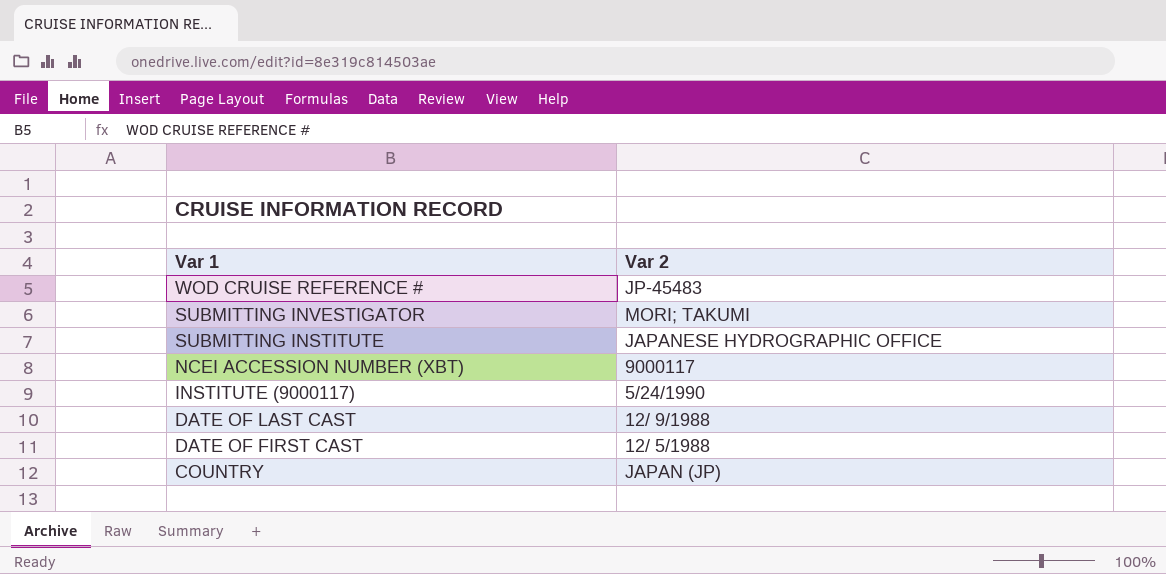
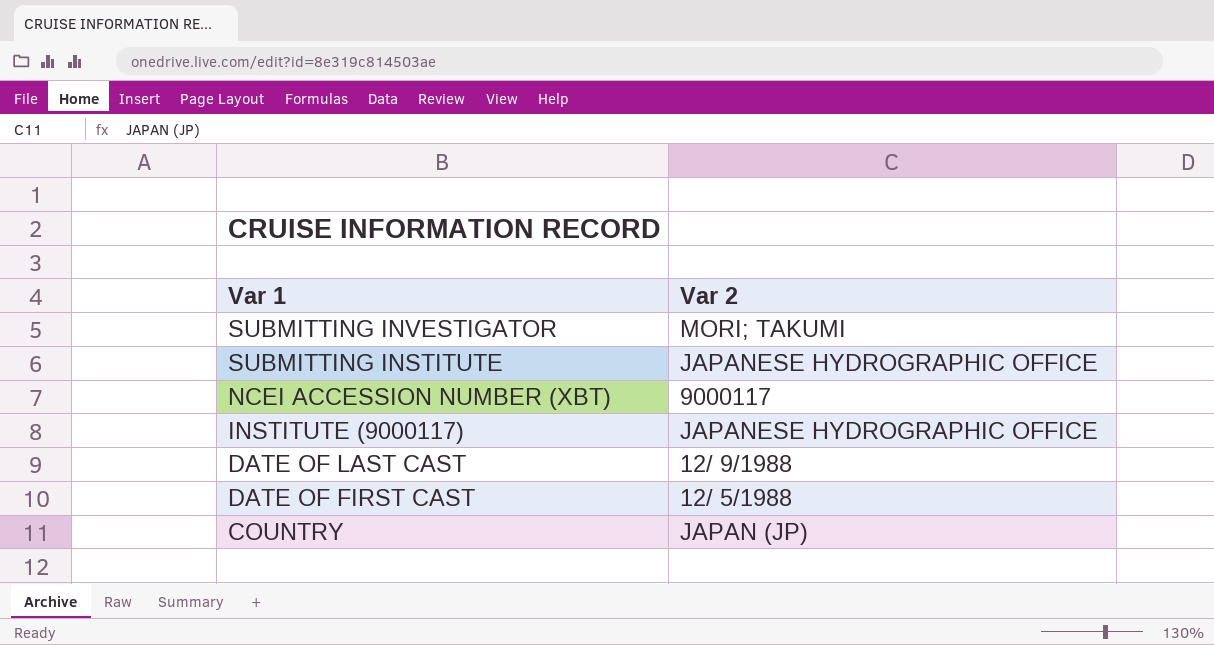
row WOD CRUISE REFERENCE #: JP-45483 -> none
INSTITUTE (9000117) | Var 2: 5/24/1990 -> JAPANESE HYDROGRAPHIC OFFICE

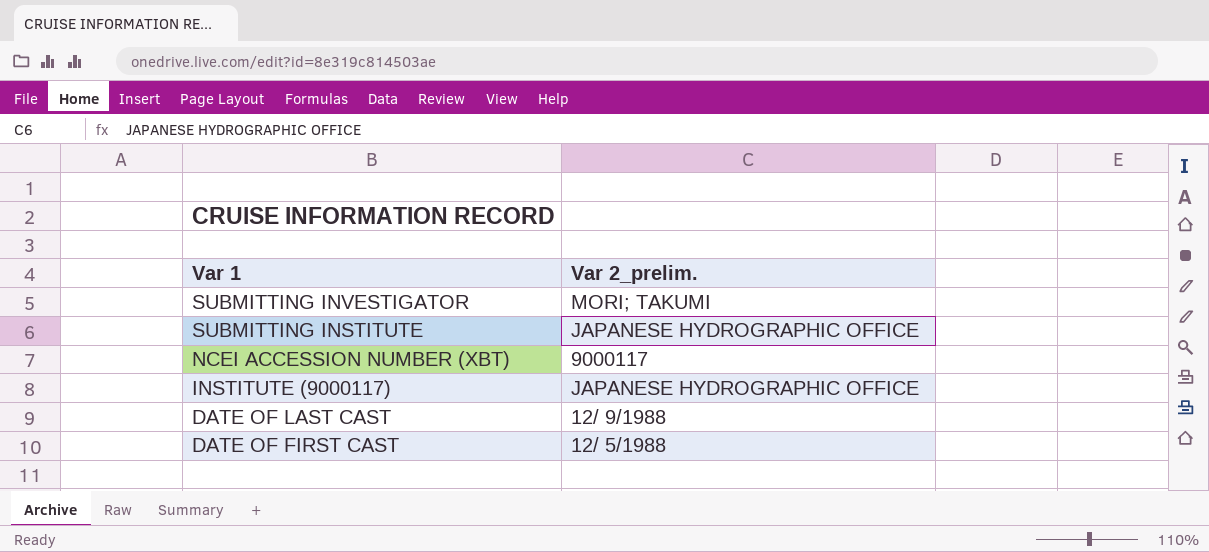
column name: Var 2 -> Var 2_prelim.
row COUNTRY: JAPAN (JP) -> none

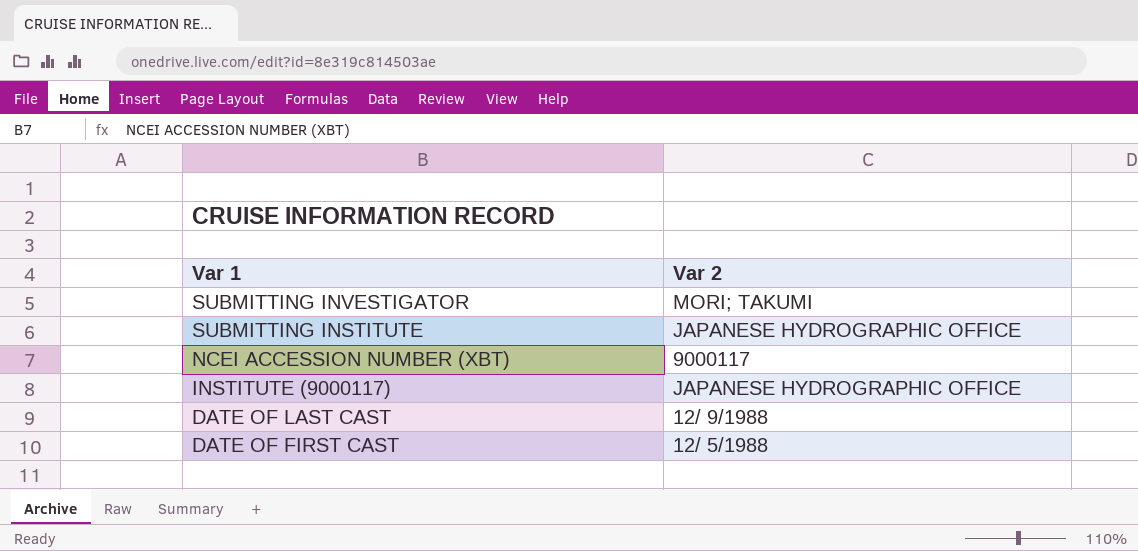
column name: Var 2_prelim. -> Var 2

